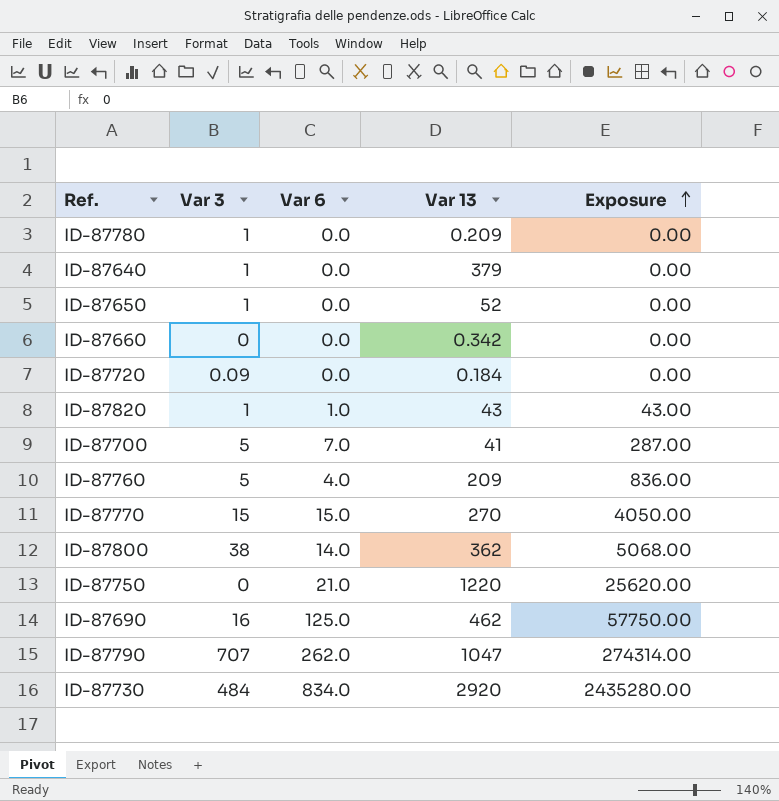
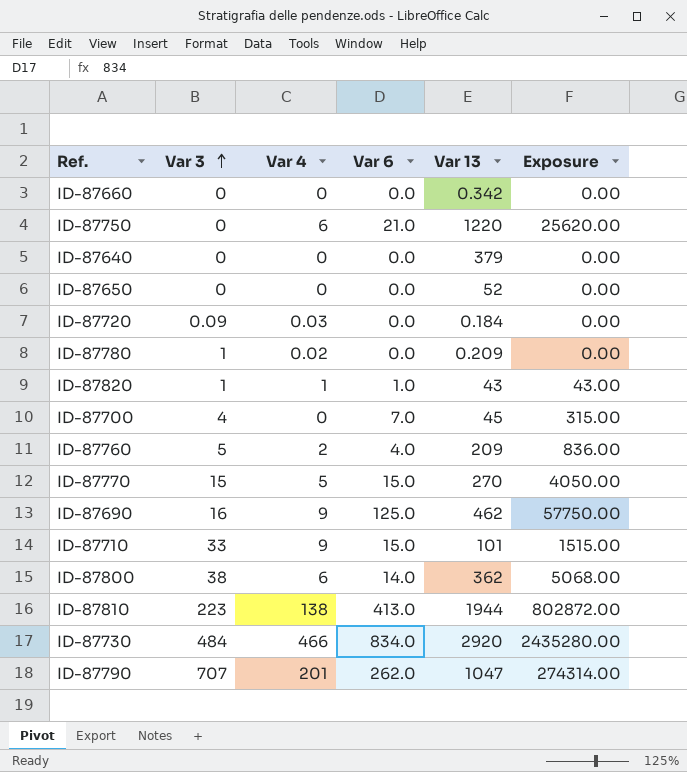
row order: Exposure ascending -> Var 3 ascending
column Var 4 | position: none -> 3
ID-87640 | Var 3: 1 -> 0
ID-87650 | Var 3: 1 -> 0
ID-87700 | Var 3: 5 -> 4
ID-87700 | Var 13: 41 -> 45
ID-87700 | Exposure: 287.00 -> 315.00
row ID-87710: none -> 33 | 9 | 15.0 | 101 | 1515.00
row ID-87810: none -> 223 | 138 | 413.0 | 1944 | 802872.00

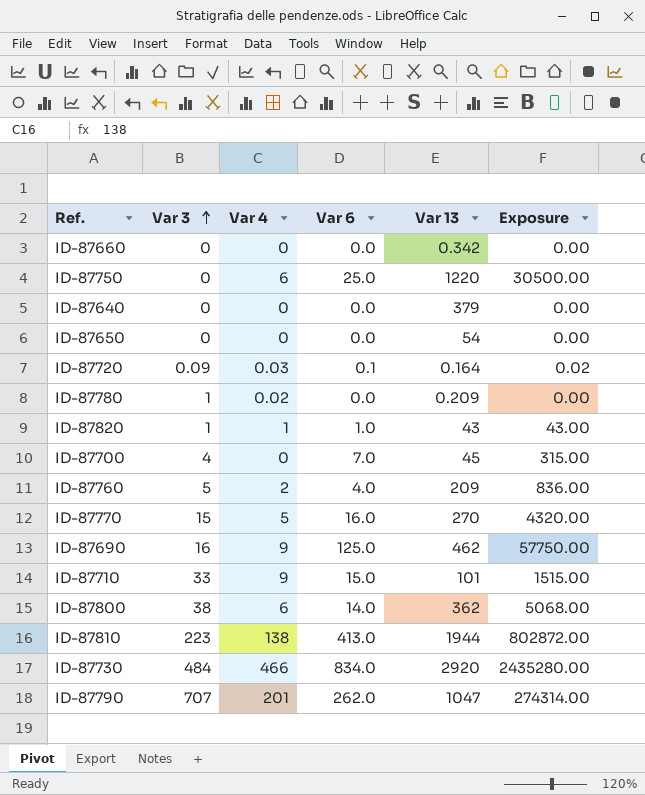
ID-87750 | Var 6: 21.0 -> 25.0
ID-87750 | Exposure: 25620.00 -> 30500.00
ID-87650 | Var 13: 52 -> 54
ID-87720 | Var 6: 0.0 -> 0.1
ID-87720 | Var 13: 0.184 -> 0.164
ID-87720 | Exposure: 0.00 -> 0.02
ID-87770 | Var 6: 15.0 -> 16.0
ID-87770 | Exposure: 4050.00 -> 4320.00

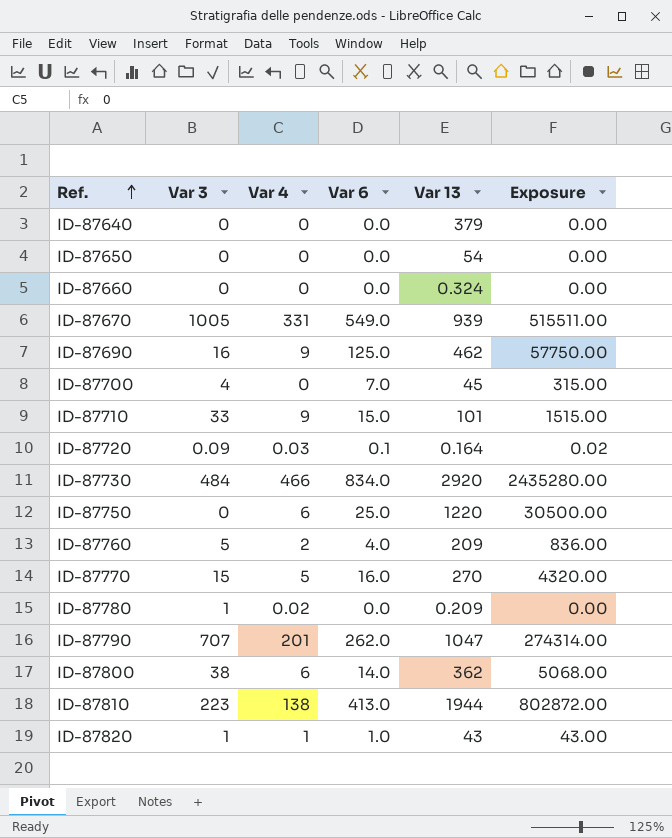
row order: Var 3 ascending -> Ref. ascending
ID-87660 | Var 13: 0.342 -> 0.324
row ID-87670: none -> 1005 | 331 | 549.0 | 939 | 515511.00

